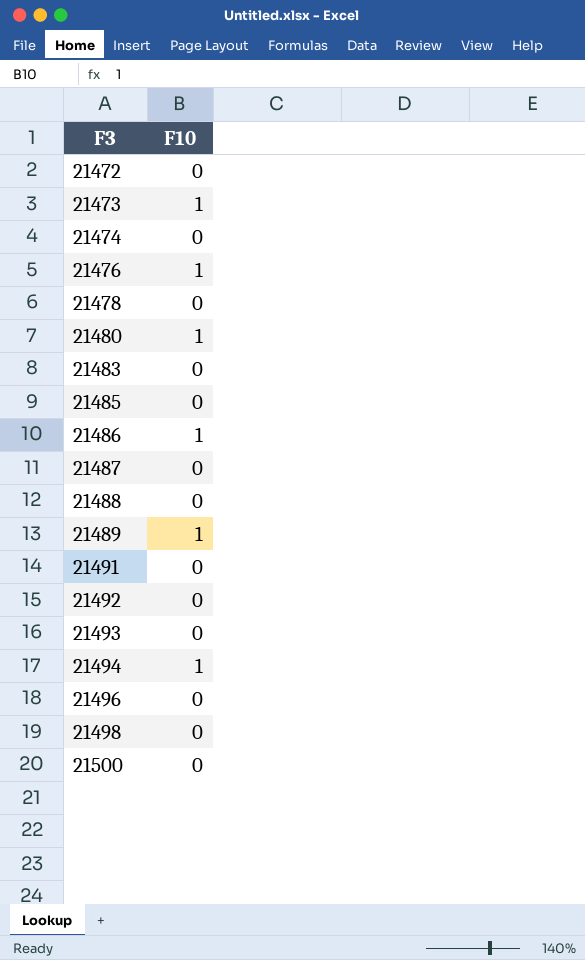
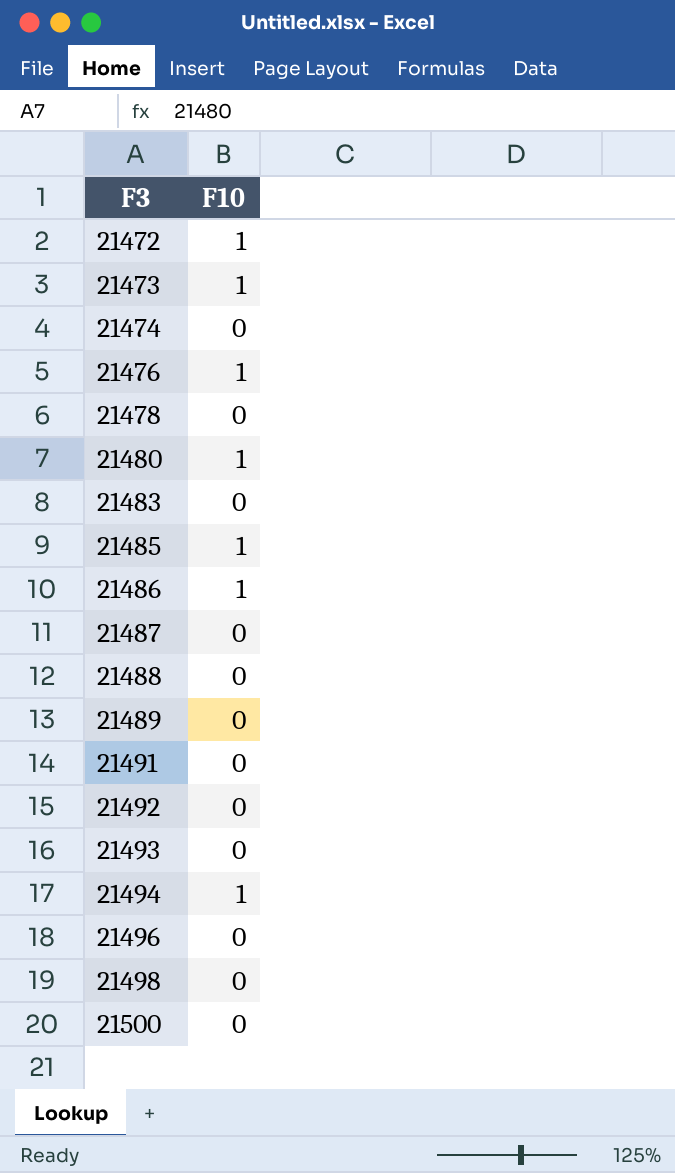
21472 | F10: 0 -> 1
21485 | F10: 0 -> 1
21489 | F10: 1 -> 0

